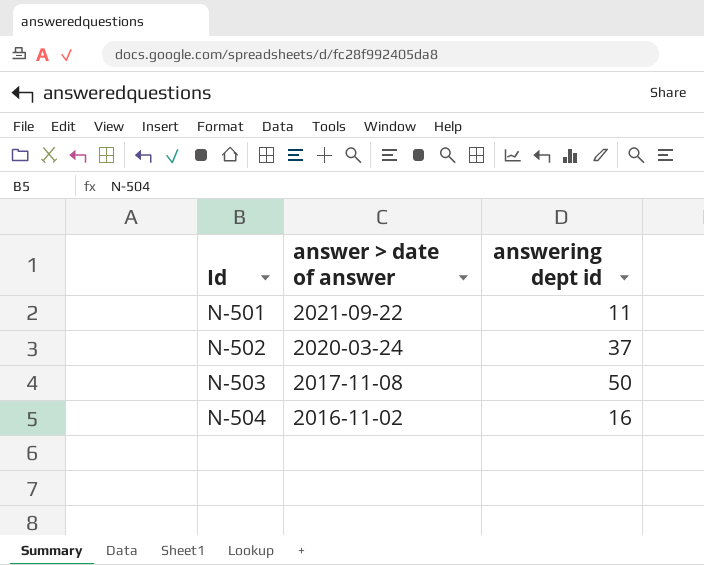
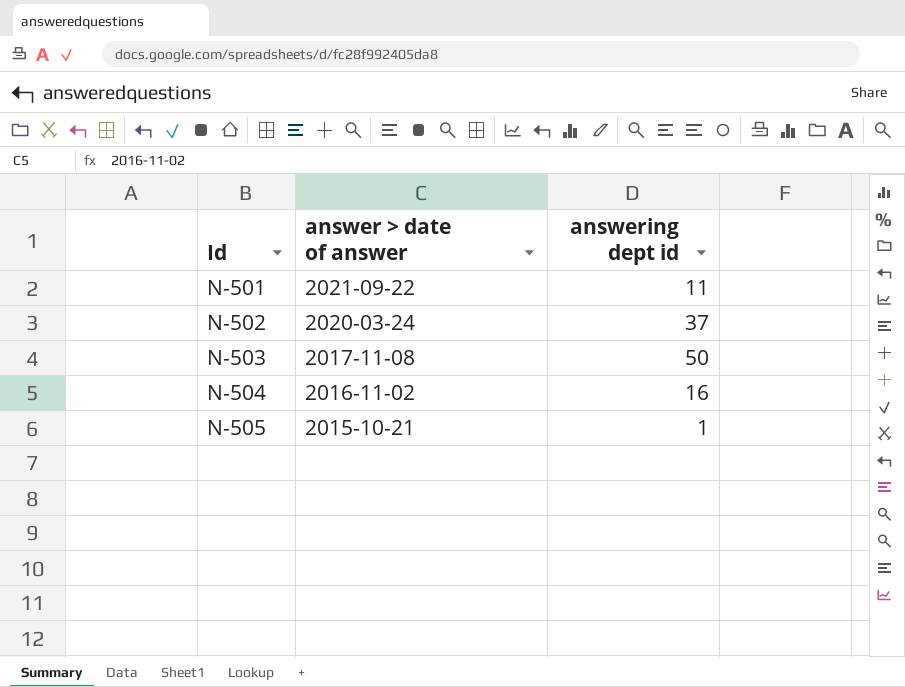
row N-505: none -> 2015-10-21 | 1

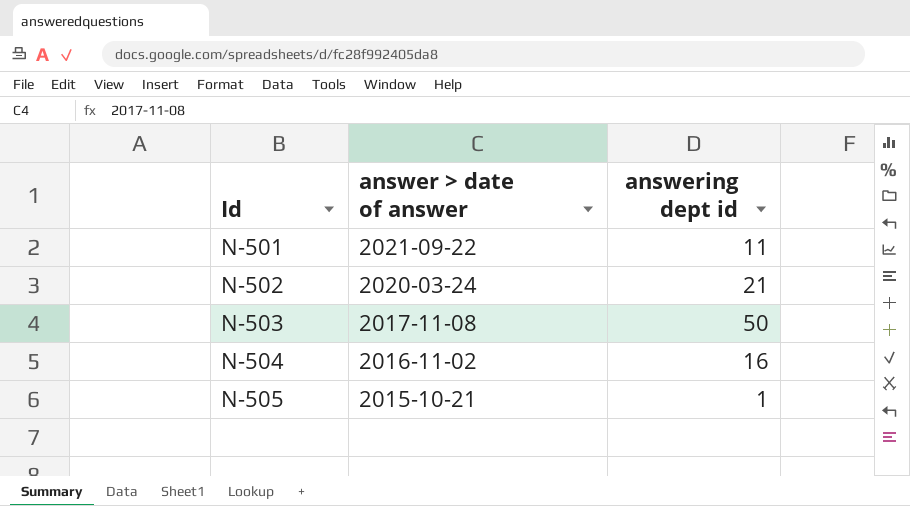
N-502 | answering dept id: 37 -> 21

